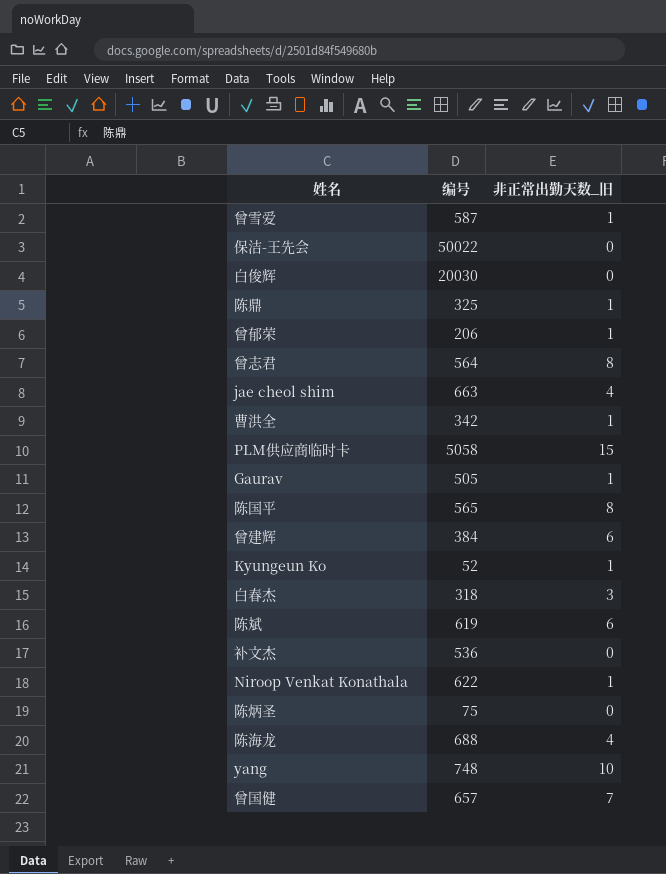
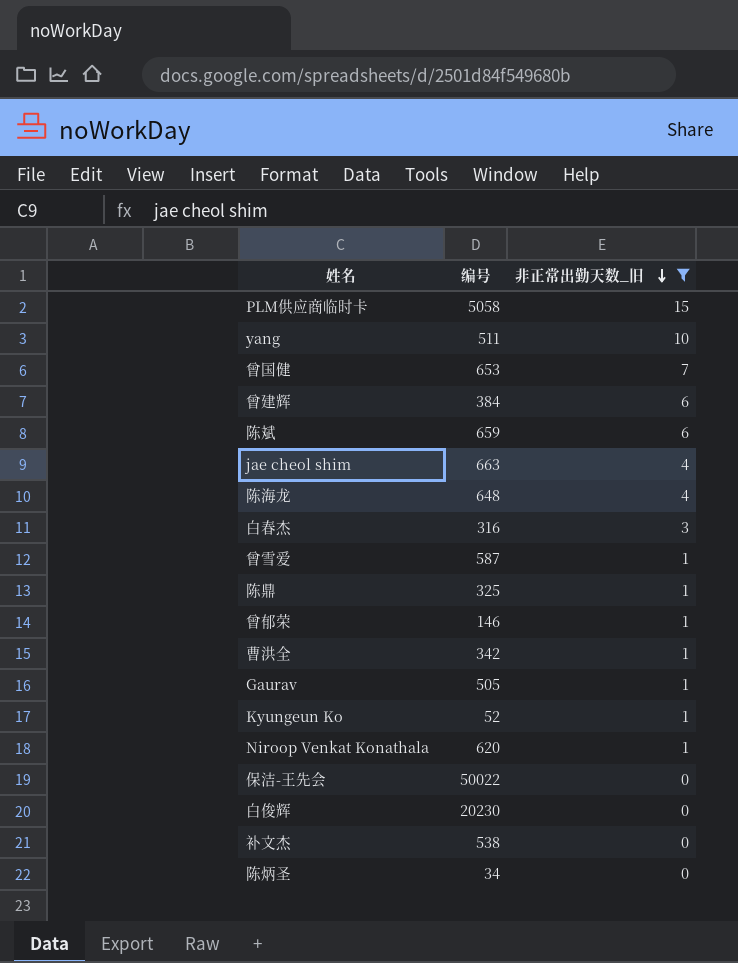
filter: none -> 非正常出勤天数_旧 != 8
row order: none -> 非正常出勤天数_旧 descending
yang | 编号: 748 -> 511
曾国健 | 编号: 657 -> 653
陈斌 | 编号: 619 -> 659
陈海龙 | 编号: 688 -> 648
白春杰 | 编号: 318 -> 316
曾郁荣 | 编号: 206 -> 146
Niroop Venkat Konathala | 编号: 622 -> 620
白俊辉 | 编号: 20030 -> 20230
补文杰 | 编号: 536 -> 538
陈炳圣 | 编号: 75 -> 34

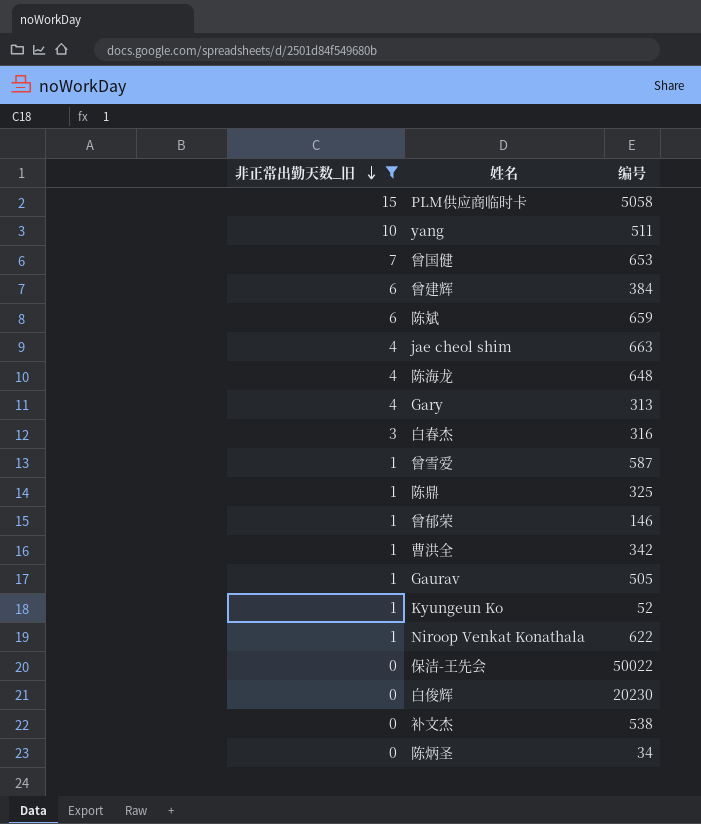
column 非正常出勤天数_旧 | position: 3 -> 1
row Gary: none -> 4 | 313
Niroop Venkat Konathala | 编号: 620 -> 622

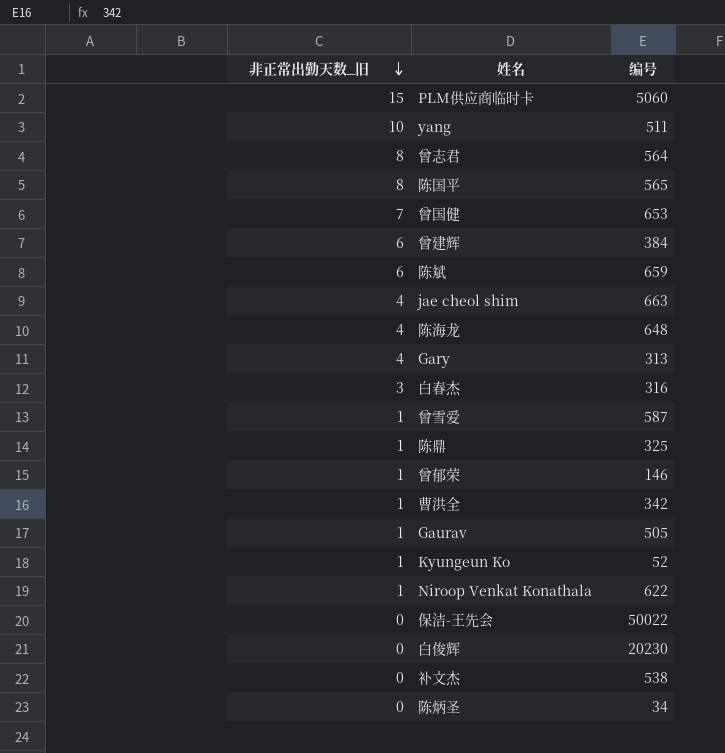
filter: 非正常出勤天数_旧 != 8 -> none
PLM供应商临时卡 | 编号: 5058 -> 5060

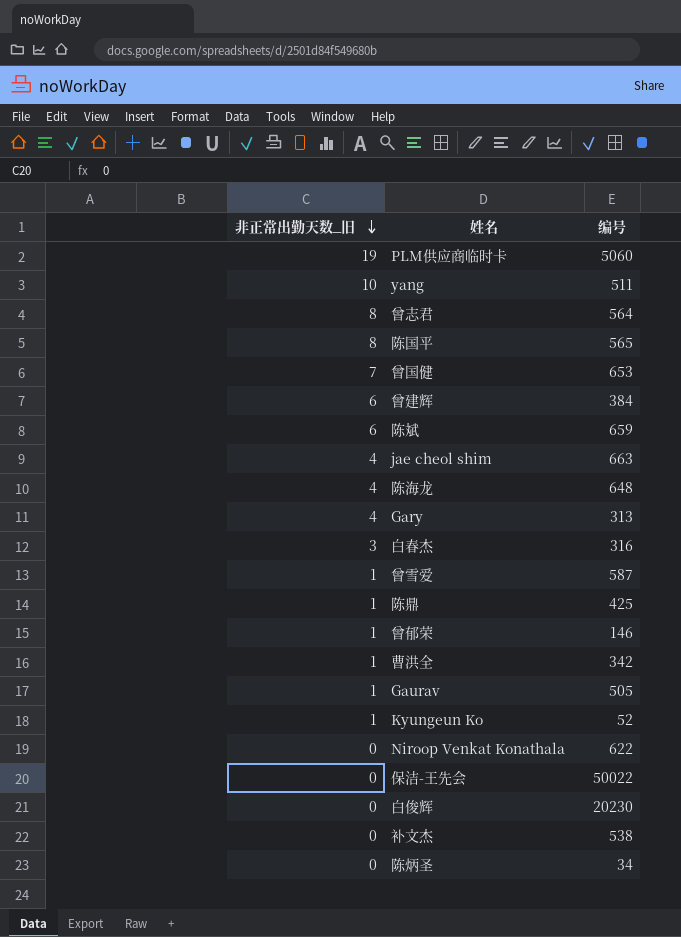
PLM供应商临时卡 | 非正常出勤天数_旧: 15 -> 19
陈鼎 | 编号: 325 -> 425
Niroop Venkat Konathala | 非正常出勤天数_旧: 1 -> 0

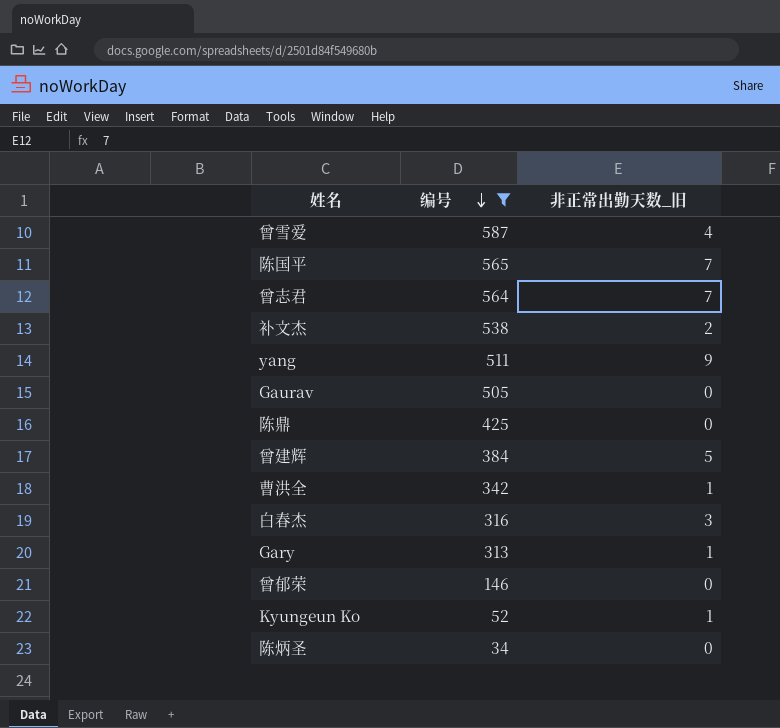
filter: none -> 编号 <= 587
row order: 非正常出勤天数_旧 descending -> 编号 descending
column 非正常出勤天数_旧 | position: 1 -> 3
曾雪爱 | 非正常出勤天数_旧: 1 -> 4
陈国平 | 非正常出勤天数_旧: 8 -> 7
曾志君 | 非正常出勤天数_旧: 8 -> 7
补文杰 | 非正常出勤天数_旧: 0 -> 2
yang | 非正常出勤天数_旧: 10 -> 9
Gaurav | 非正常出勤天数_旧: 1 -> 0
陈鼎 | 非正常出勤天数_旧: 1 -> 0
曾建辉 | 非正常出勤天数_旧: 6 -> 5
Gary | 非正常出勤天数_旧: 4 -> 1
曾郁荣 | 非正常出勤天数_旧: 1 -> 0

